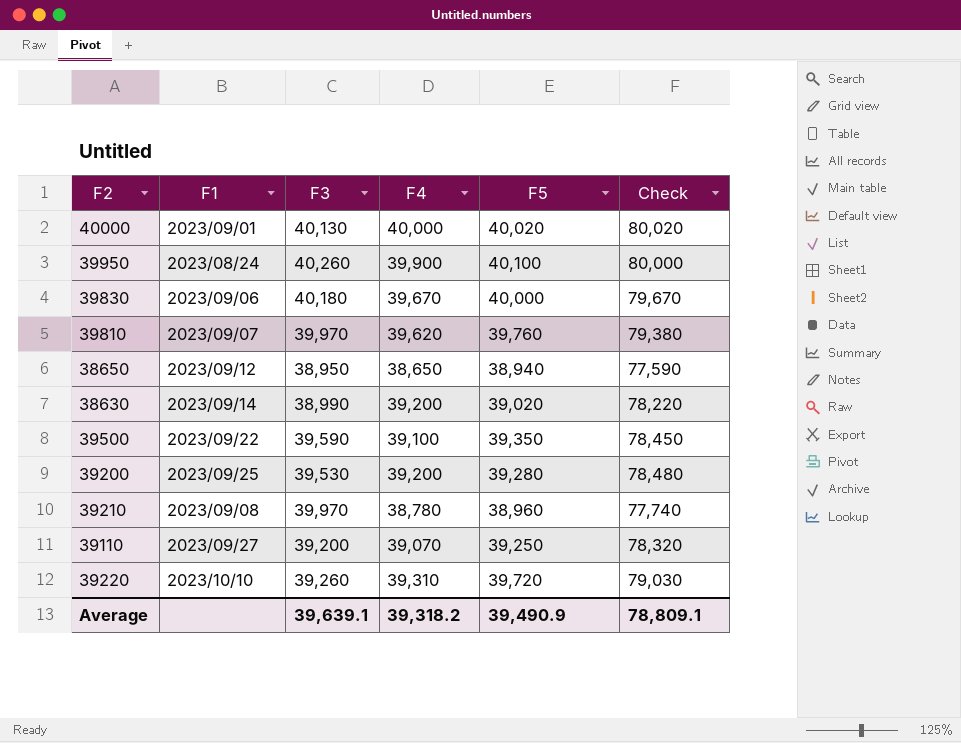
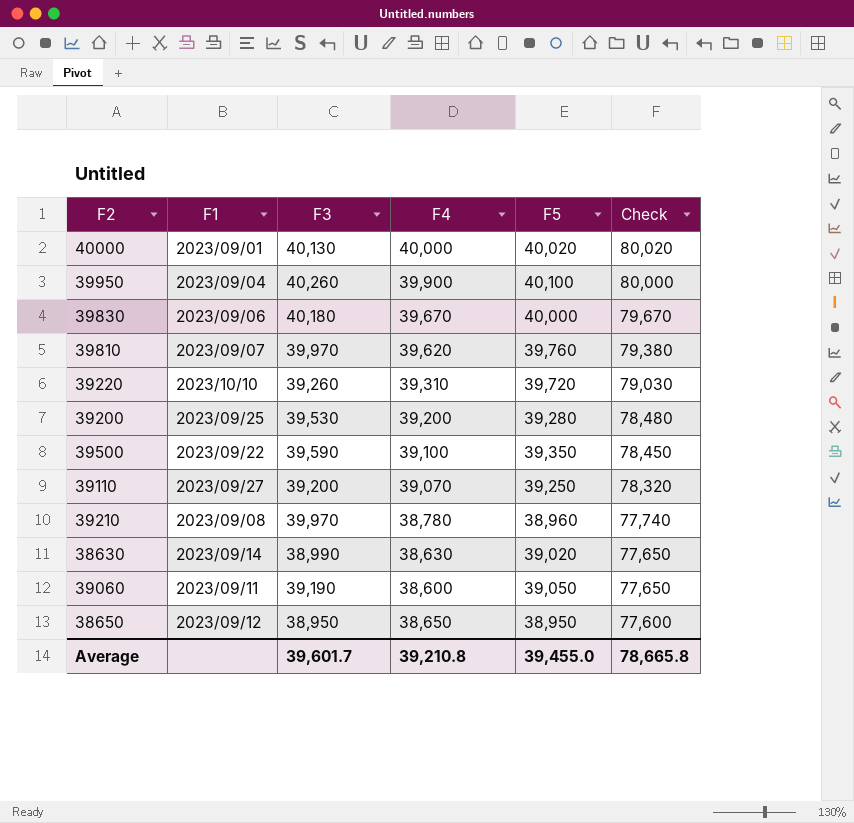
row order: none -> Check descending
39950 | F1: 2023/08/24 -> 2023/09/04
38630 | F4: 39,200 -> 38,630
38630 | Check: 78,220 -> 77,650
row 39060: none -> 2023/09/11 | 39,190 | 38,600 | 39,050 | 77,650
38650 | F5: 38,940 -> 38,950
38650 | Check: 77,590 -> 77,600
Average | F3: 39,639.1 -> 39,601.7
Average | F4: 39,318.2 -> 39,210.8
Average | F5: 39,490.9 -> 39,455.0
Average | Check: 78,809.1 -> 78,665.8

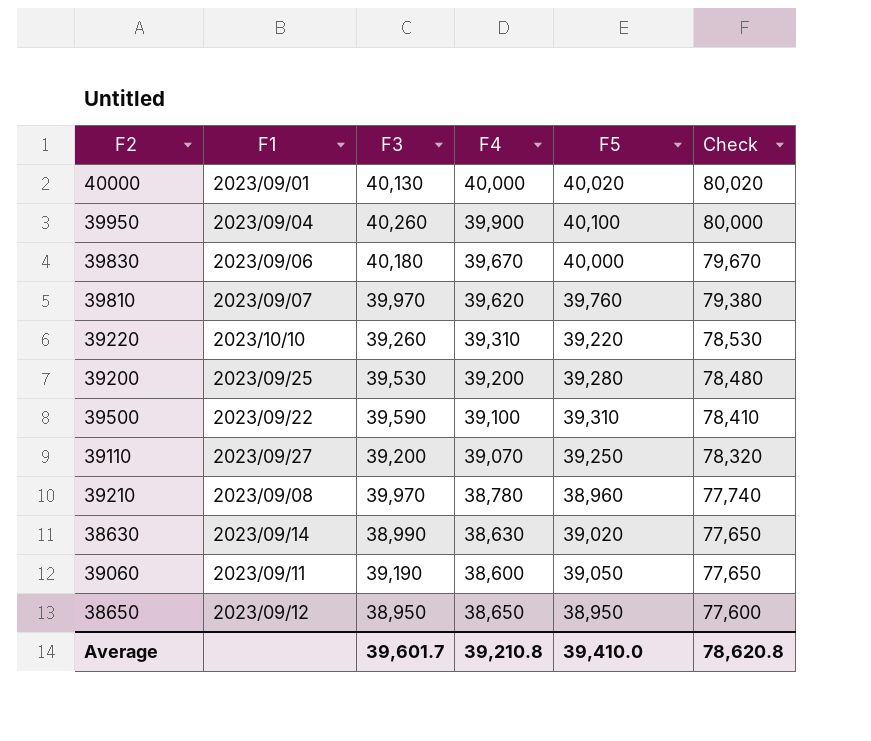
39220 | F5: 39,720 -> 39,220
39220 | Check: 79,030 -> 78,530
39500 | F5: 39,350 -> 39,310
39500 | Check: 78,450 -> 78,410
Average | F5: 39,455.0 -> 39,410.0
Average | Check: 78,665.8 -> 78,620.8

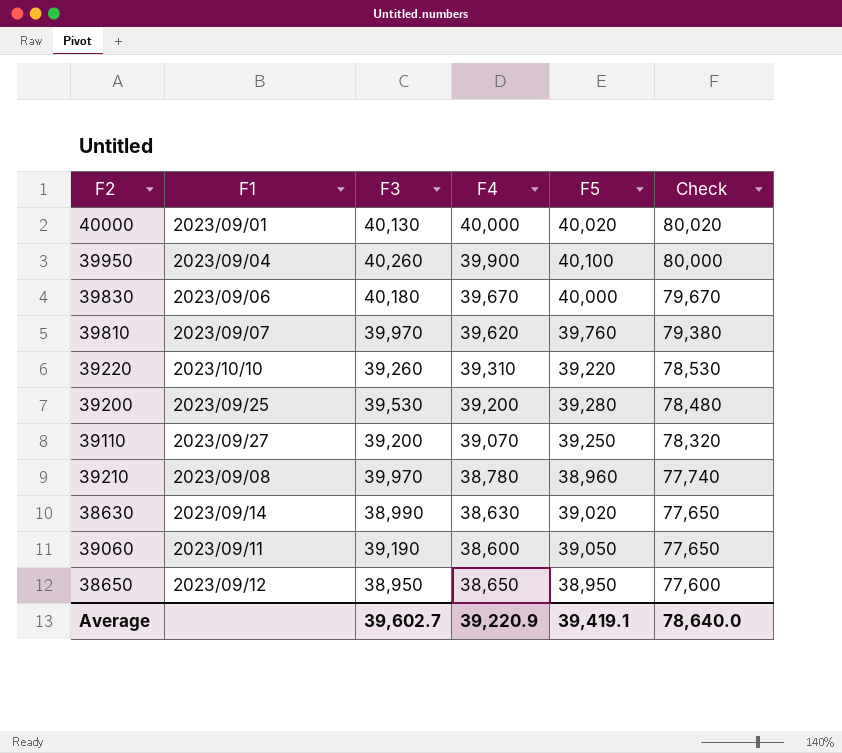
row 39500: 2023/09/22 | 39,590 | 39,100 | 39,310 | 78,410 -> none
Average | F3: 39,601.7 -> 39,602.7
Average | F4: 39,210.8 -> 39,220.9
Average | F5: 39,410.0 -> 39,419.1
Average | Check: 78,620.8 -> 78,640.0

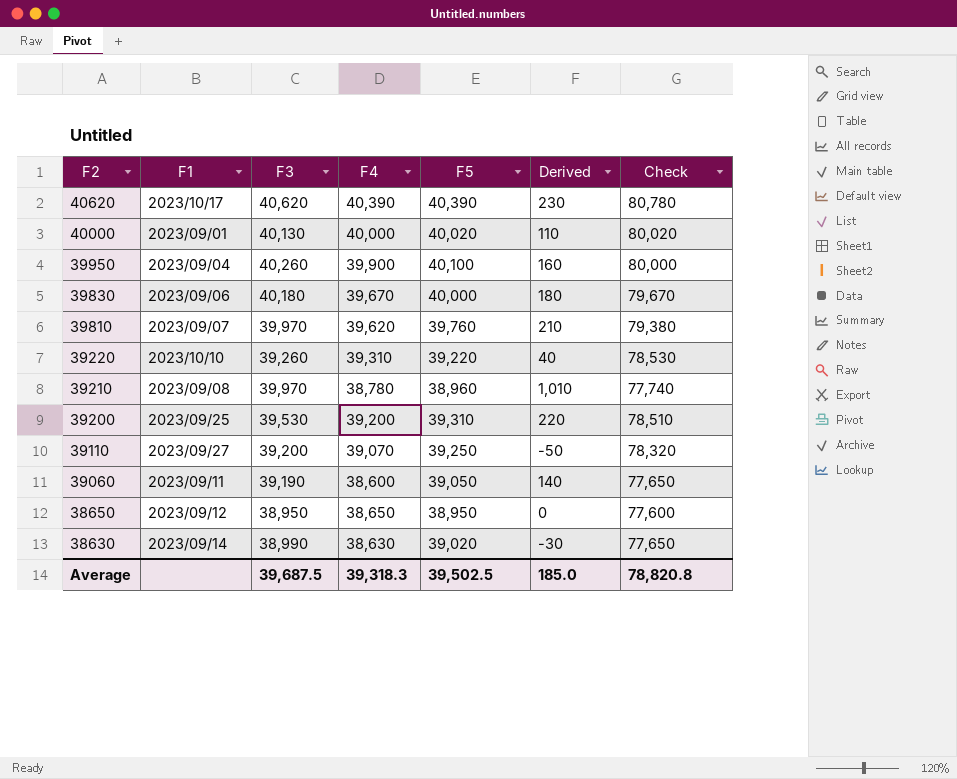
row order: Check descending -> F2 descending
column Derived | formula: none -> [F3] - [F5]
row 40620: none -> 2023/10/17 | 40,620 | 40,390 | 40,390 | 230 | 80,780
39200 | F5: 39,280 -> 39,310
39200 | Check: 78,480 -> 78,510
Average | F3: 39,602.7 -> 39,687.5
Average | F4: 39,220.9 -> 39,318.3
Average | F5: 39,419.1 -> 39,502.5
Average | Check: 78,640.0 -> 78,820.8

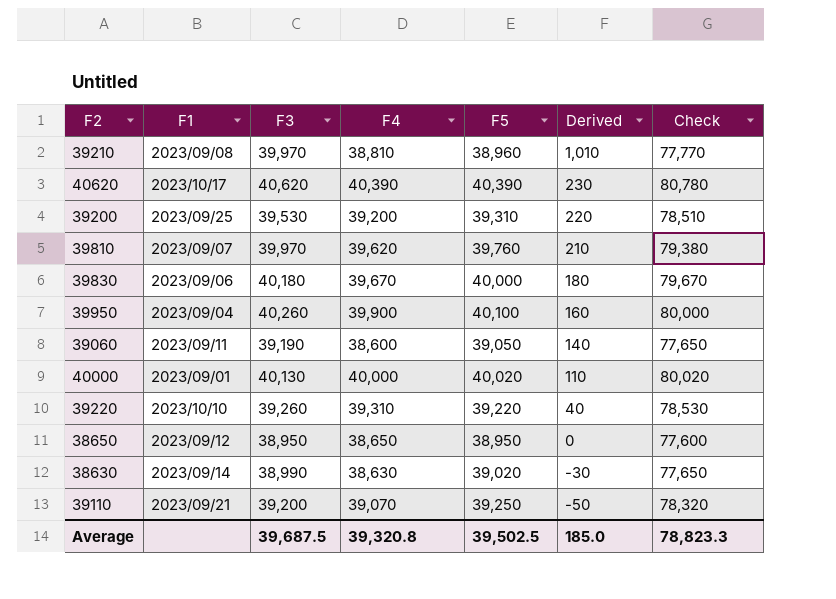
row order: F2 descending -> Derived descending
39210 | F4: 38,780 -> 38,810
39210 | Check: 77,740 -> 77,770
39110 | F1: 2023/09/27 -> 2023/09/21
Average | F4: 39,318.3 -> 39,320.8
Average | Check: 78,820.8 -> 78,823.3

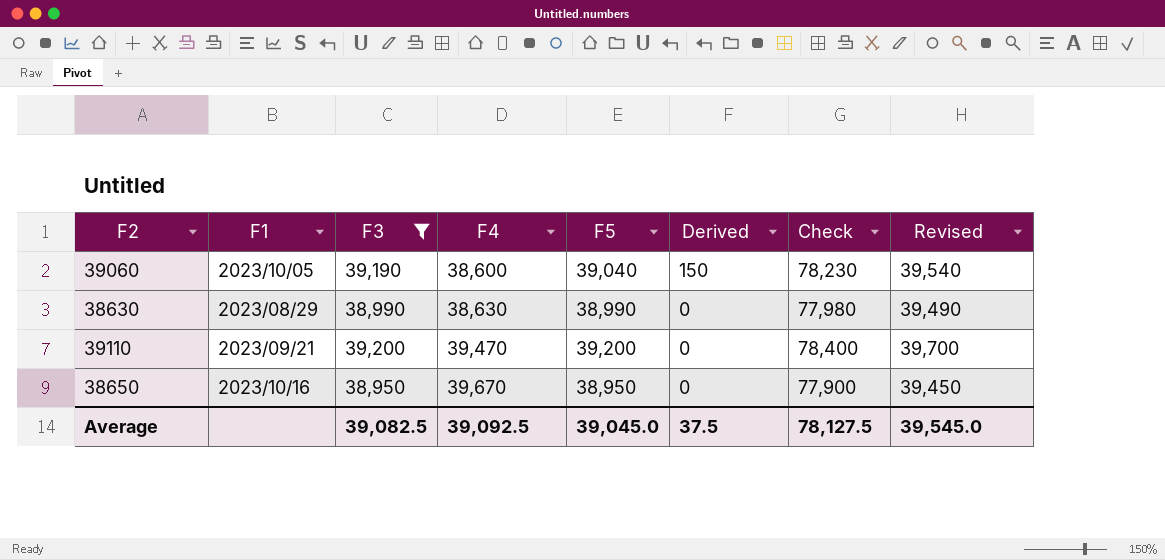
filter: none -> F3 <= 39,200
row order: Derived descending -> F4 ascending
column Check | formula: [F4] + [F5] -> [F3] + [F5]
column Revised | formula: none -> [F5] + 500
39060 | F1: 2023/09/11 -> 2023/10/05
39060 | F5: 39,050 -> 39,040
39060 | Derived: 140 -> 150
38630 | F1: 2023/09/14 -> 2023/08/29
38630 | F5: 39,020 -> 38,990
38630 | Derived: -30 -> 0
39110 | F4: 39,070 -> 39,470
39110 | F5: 39,250 -> 39,200
39110 | Derived: -50 -> 0
38650 | F1: 2023/09/12 -> 2023/10/16
38650 | F4: 38,650 -> 39,670
Average | F3: 39,687.5 -> 39,082.5
Average | F4: 39,320.8 -> 39,092.5
Average | F5: 39,502.5 -> 39,045.0
Average | Derived: 185.0 -> 37.5
Average | Check: 78,823.3 -> 78,127.5

